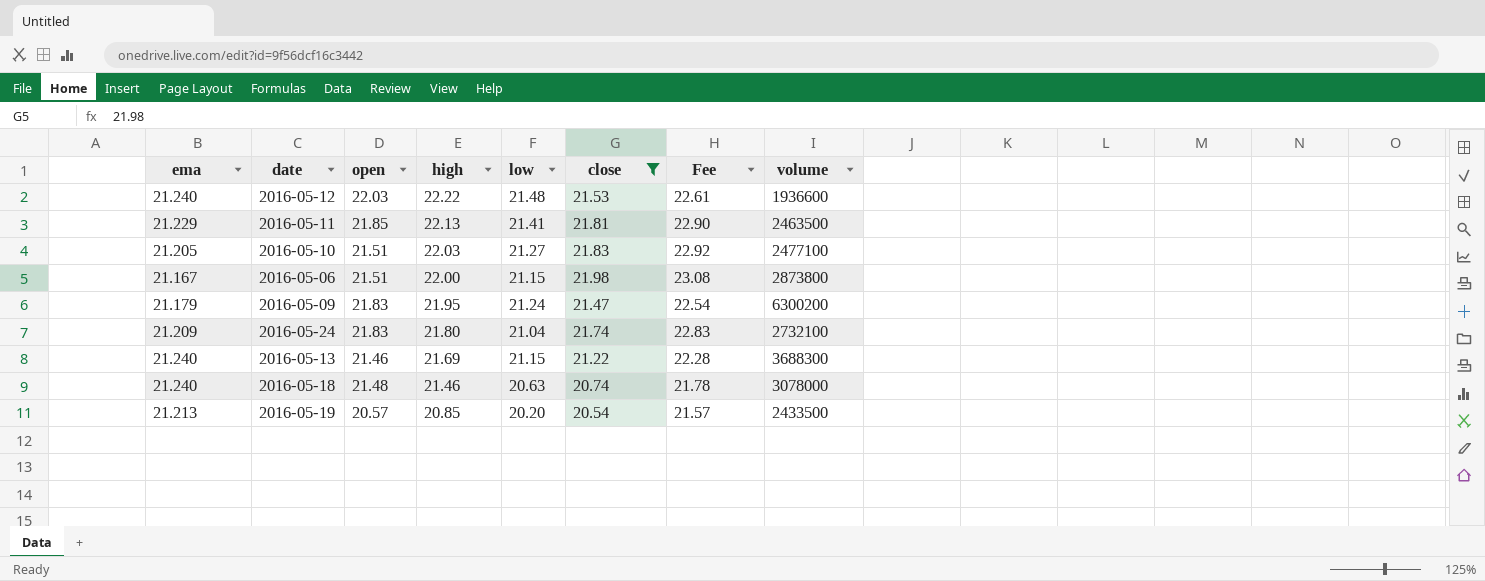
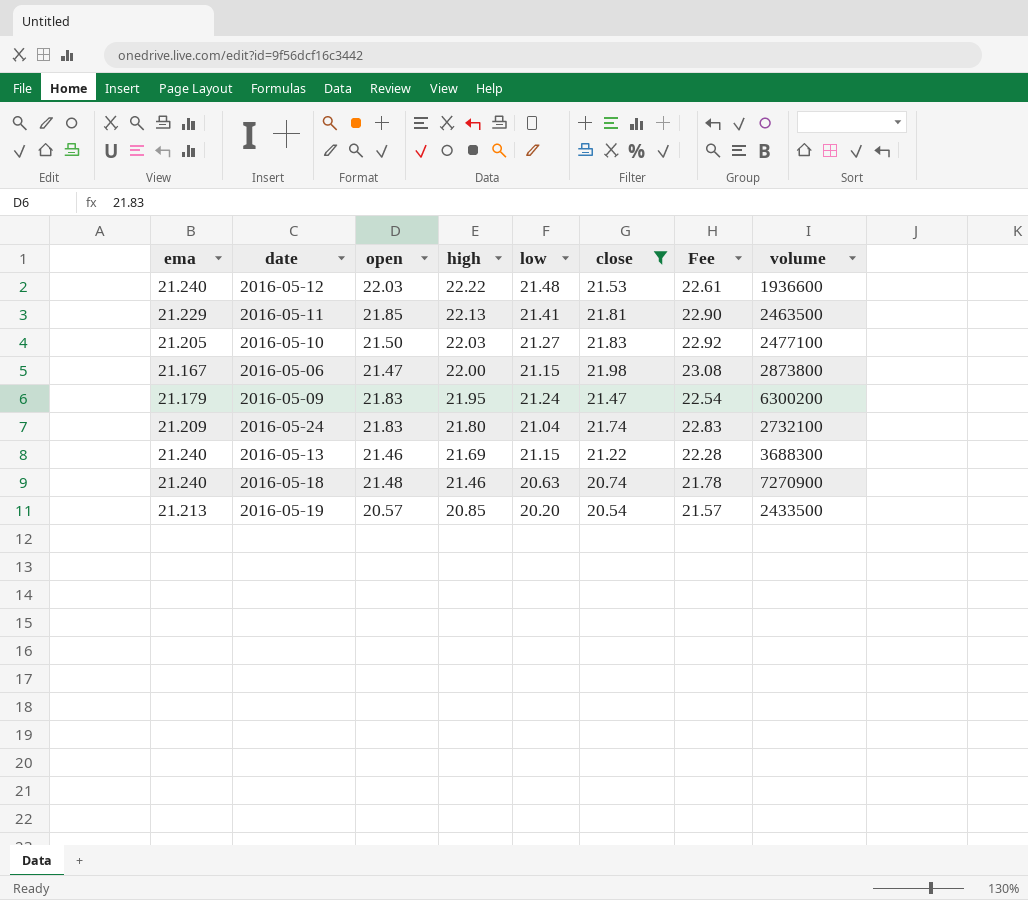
2016-05-10 | open: 21.51 -> 21.50
2016-05-06 | open: 21.51 -> 21.47
2016-05-18 | volume: 3078000 -> 7270900

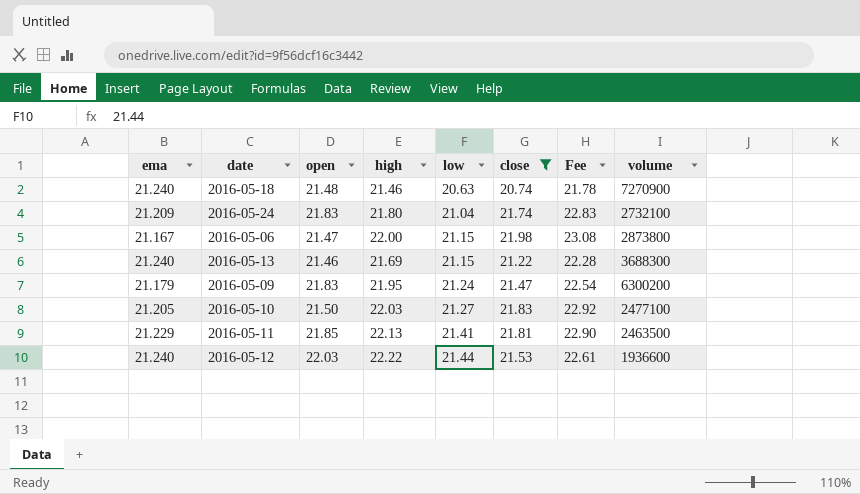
row order: high descending -> low ascending
row 2016-05-19: 21.213 | 20.57 | 20.85 | 20.20 | 20.54 | 21.57 | 2433500 -> none
2016-05-12 | low: 21.48 -> 21.44

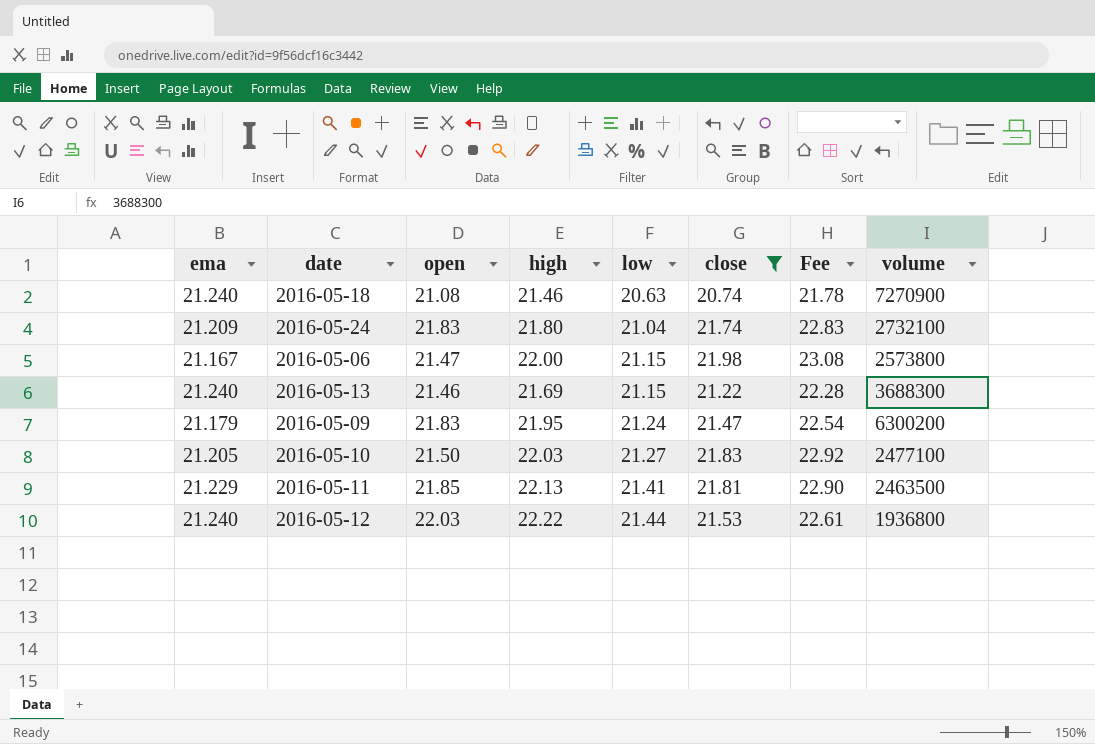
2016-05-18 | open: 21.48 -> 21.08
2016-05-06 | volume: 2873800 -> 2573800
2016-05-12 | volume: 1936600 -> 1936800

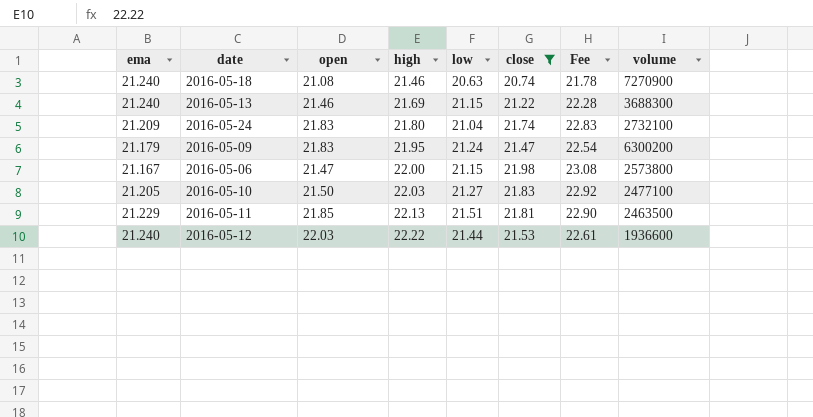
row order: low ascending -> high ascending
2016-05-11 | low: 21.41 -> 21.51
2016-05-12 | volume: 1936800 -> 1936600

